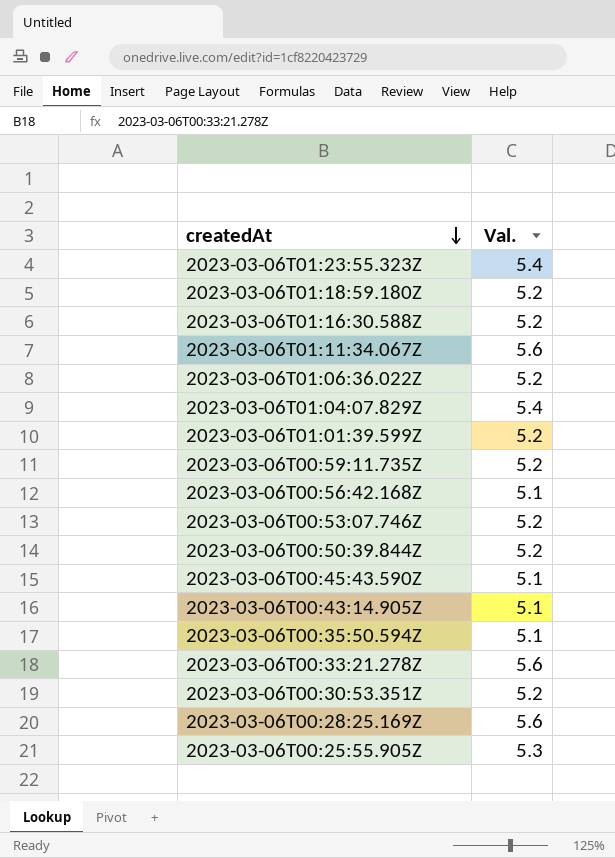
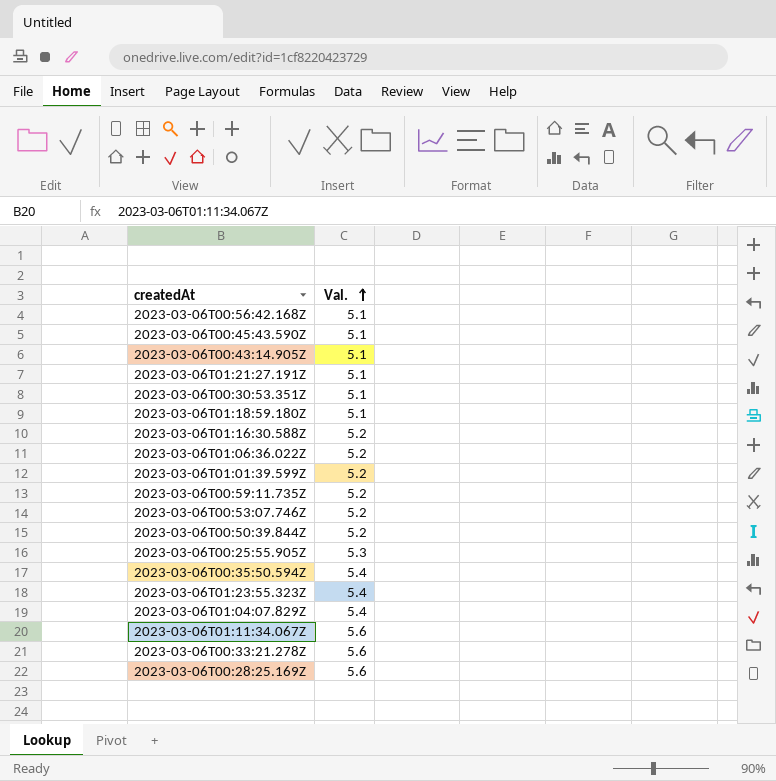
row order: createdAt descending -> Val. ascending
row 2023-03-06T01:21:27.191Z: none -> 5.1
2023-03-06T00:30:53.351Z | Val.: 5.2 -> 5.1
2023-03-06T01:18:59.180Z | Val.: 5.2 -> 5.1
2023-03-06T00:35:50.594Z | Val.: 5.1 -> 5.4

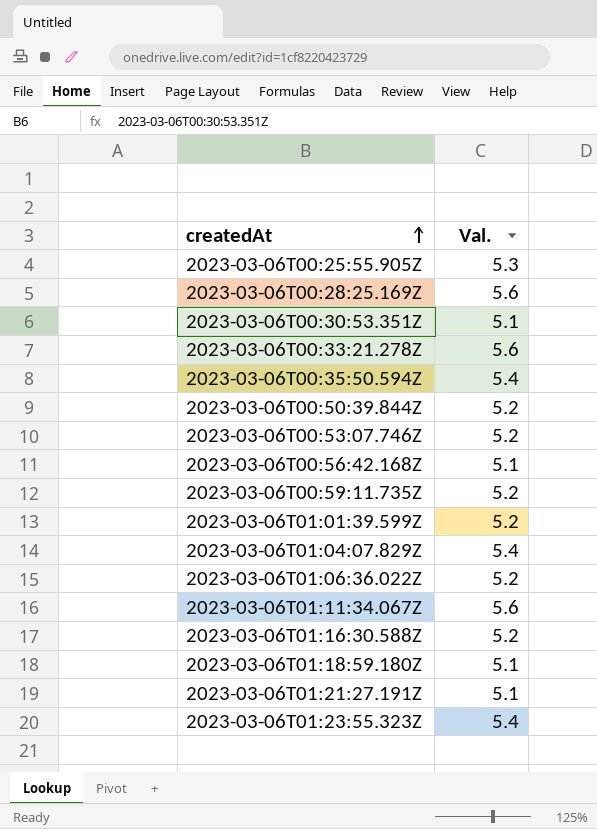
row order: Val. ascending -> createdAt ascending
row 2023-03-06T00:45:43.590Z: 5.1 -> none
row 2023-03-06T00:43:14.905Z: 5.1 -> none

